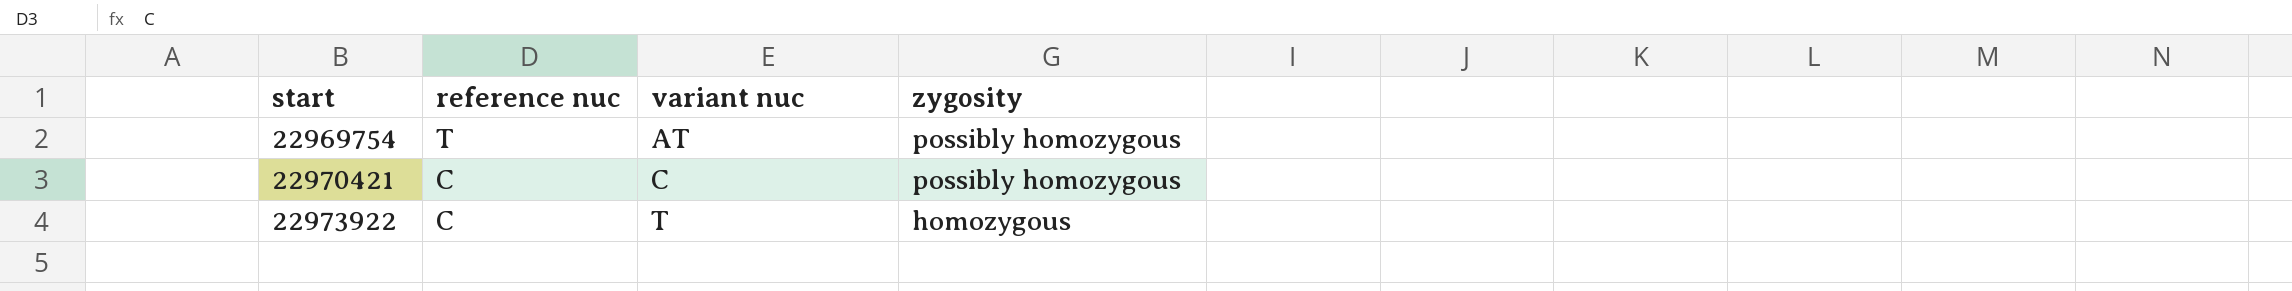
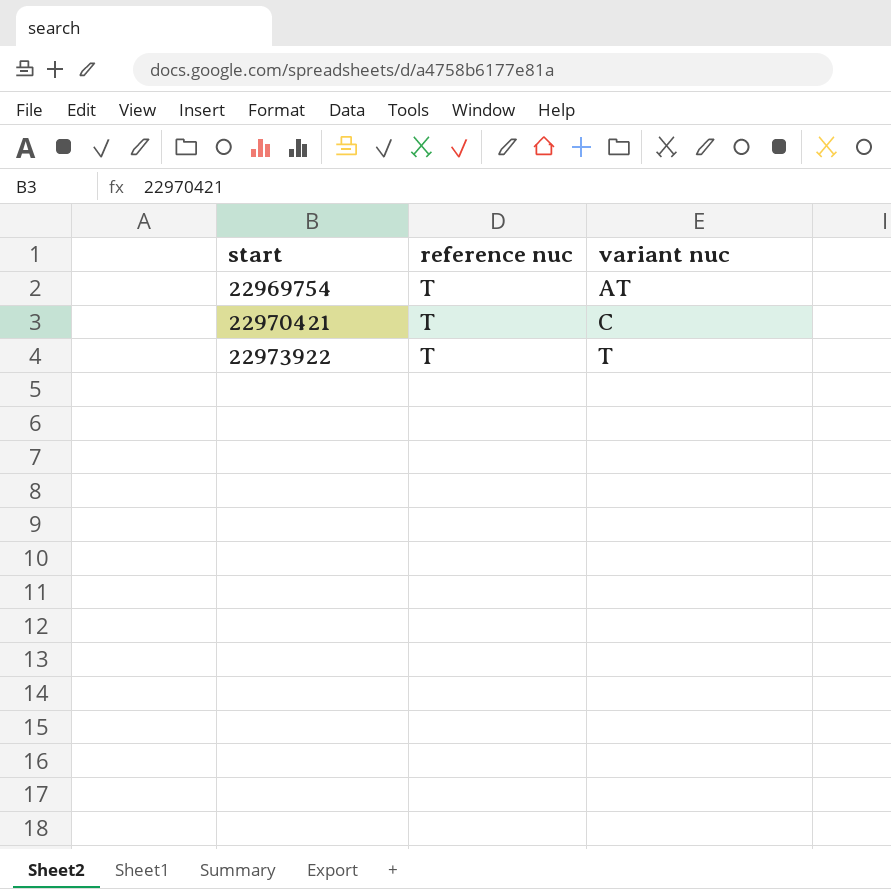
column zygosity | position: 4 -> none
22970421 | reference nuc: C -> T
22973922 | reference nuc: C -> T

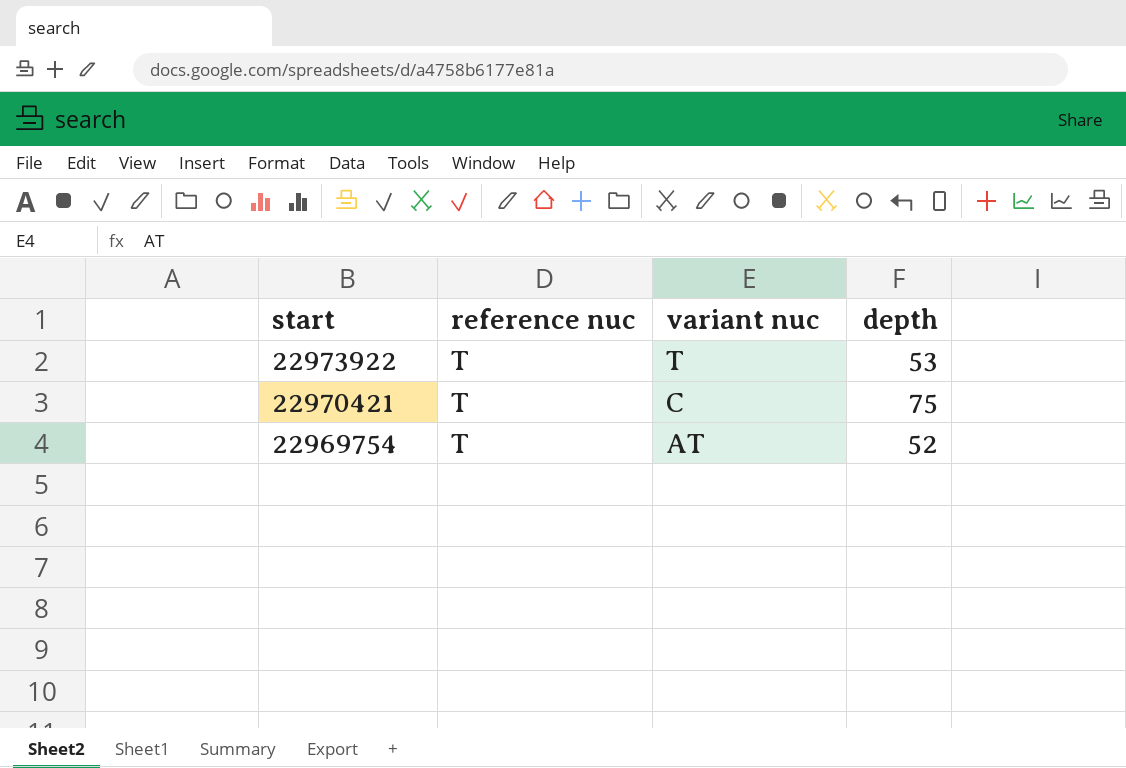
row order: start ascending -> start descending
column depth | position: none -> 4

